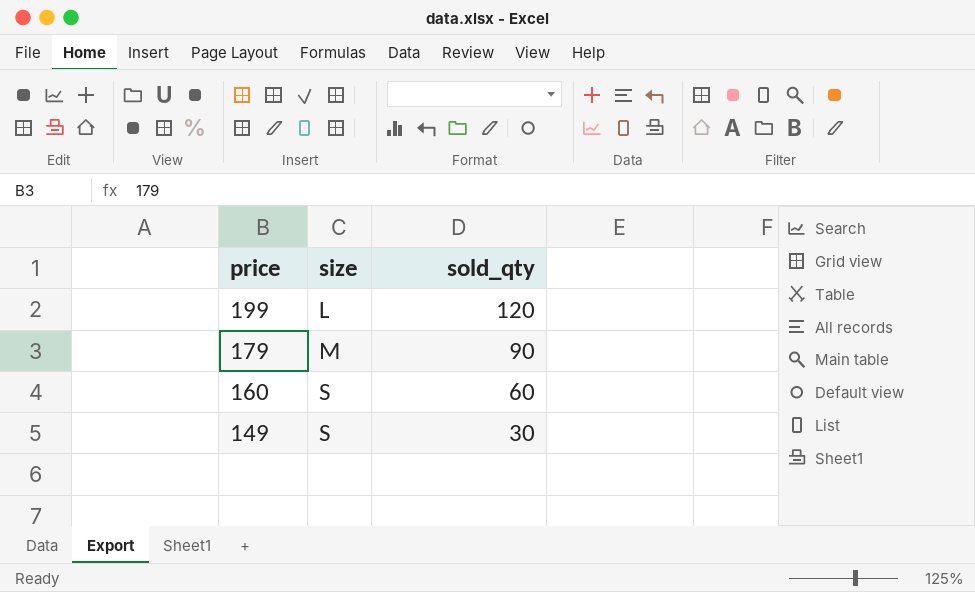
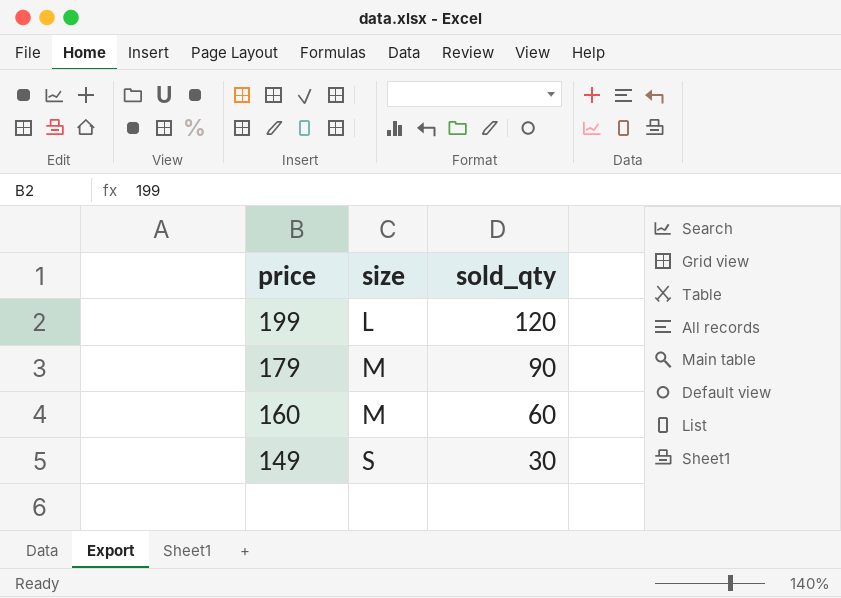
160 | size: S -> M

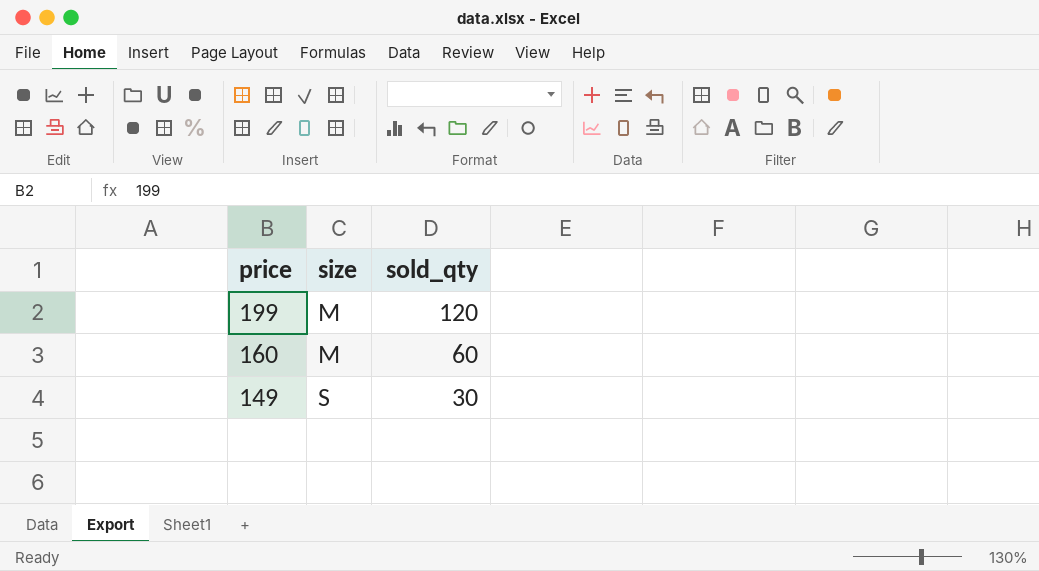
row 179: M | 90 -> none
199 | size: L -> M

